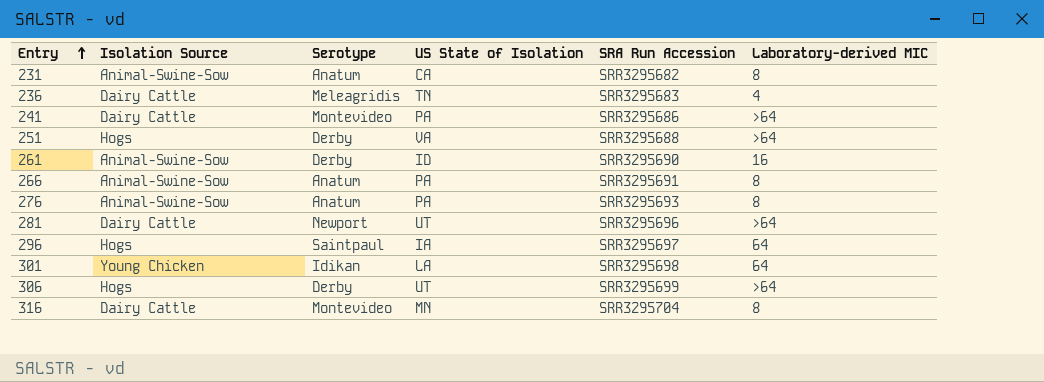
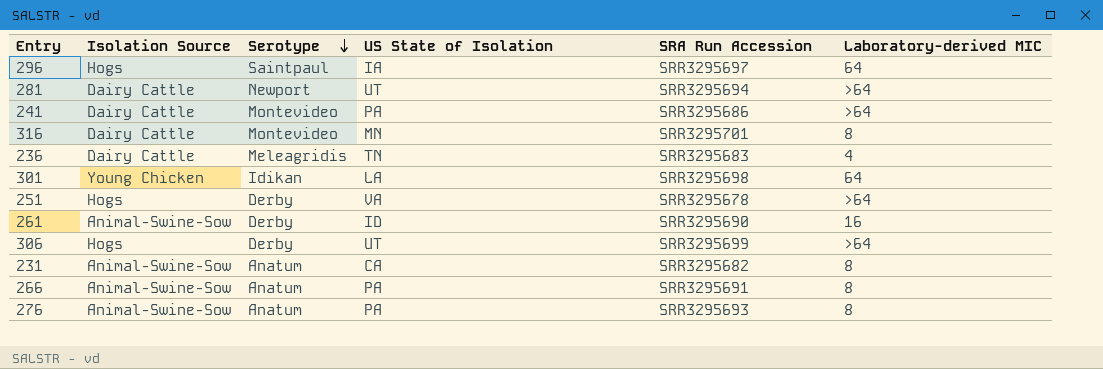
row order: Entry ascending -> Serotype descending
281 | SRA Run Accession: SRR3295696 -> SRR3295694
316 | SRA Run Accession: SRR3295704 -> SRR3295701
251 | SRA Run Accession: SRR3295688 -> SRR3295678

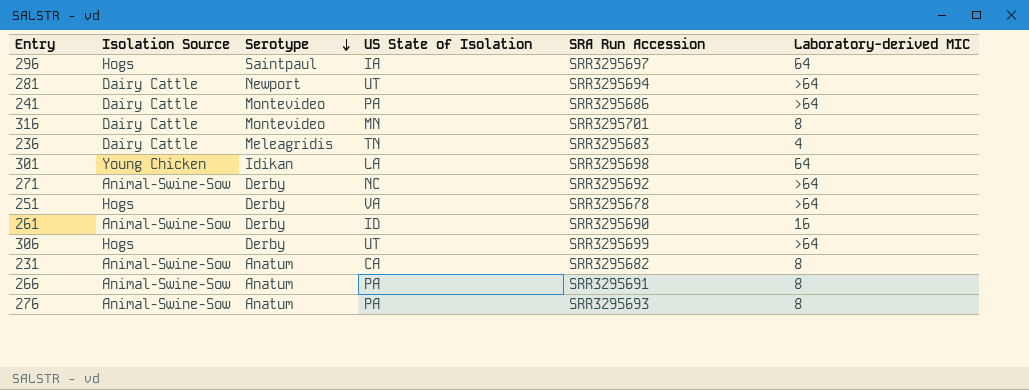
row 271: none -> Animal-Swine-Sow | Derby | NC | SRR3295692 | >64

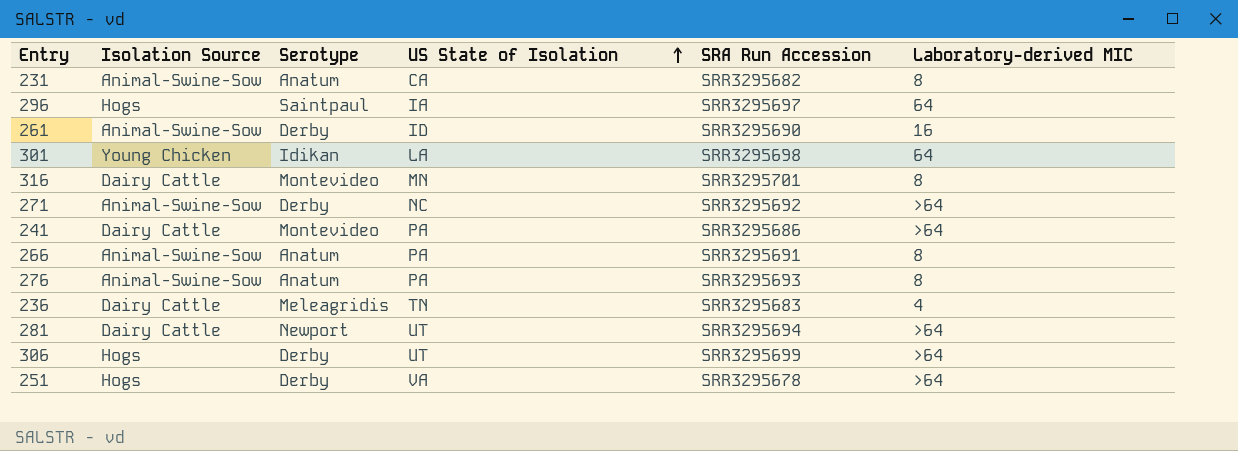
row order: Serotype descending -> US State of Isolation ascending

